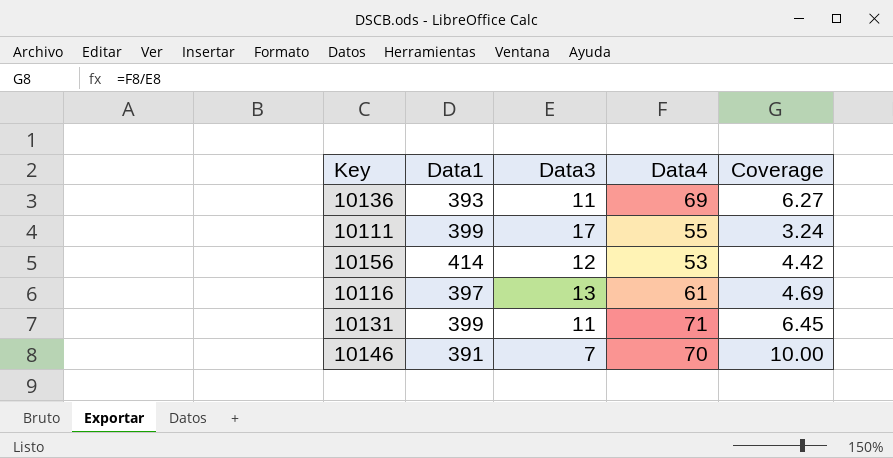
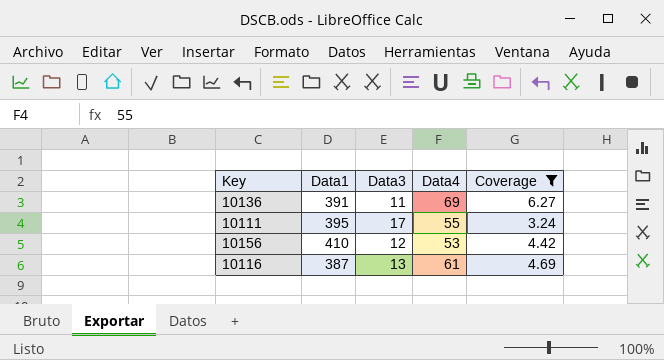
filter: none -> Coverage <= 6.27
10136 | Data1: 393 -> 391
10111 | Data1: 399 -> 395
10156 | Data1: 414 -> 410
10116 | Data1: 397 -> 387

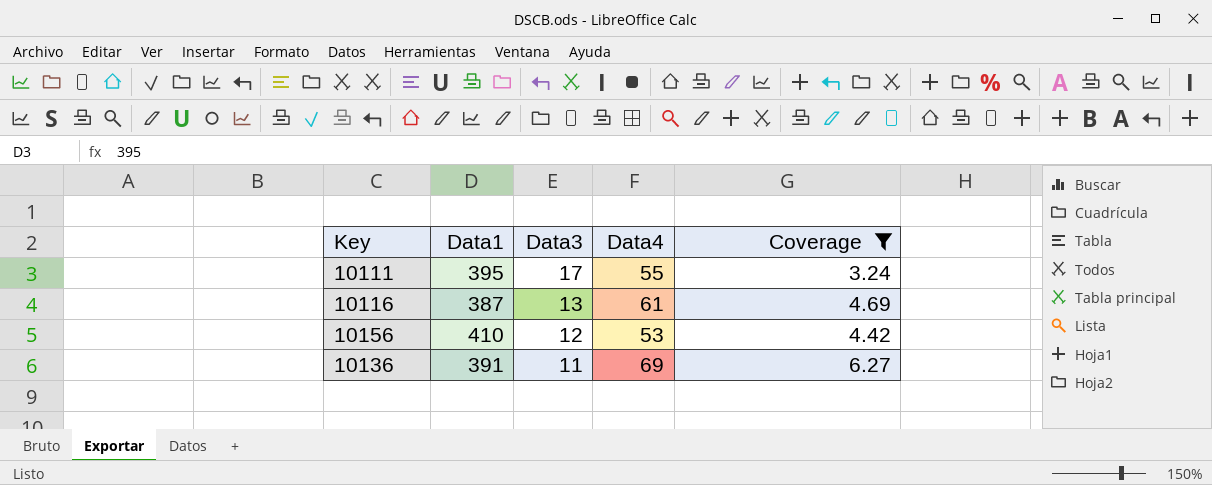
row order: none -> Data3 descending

